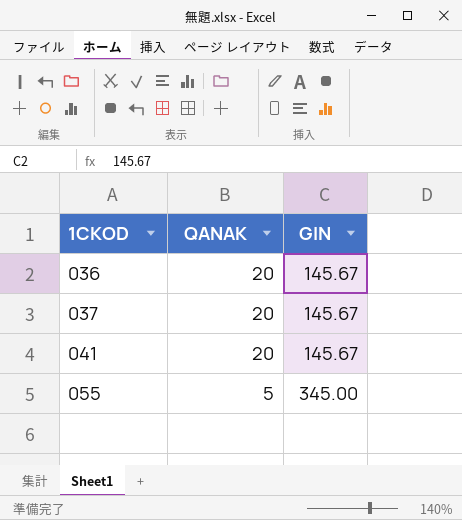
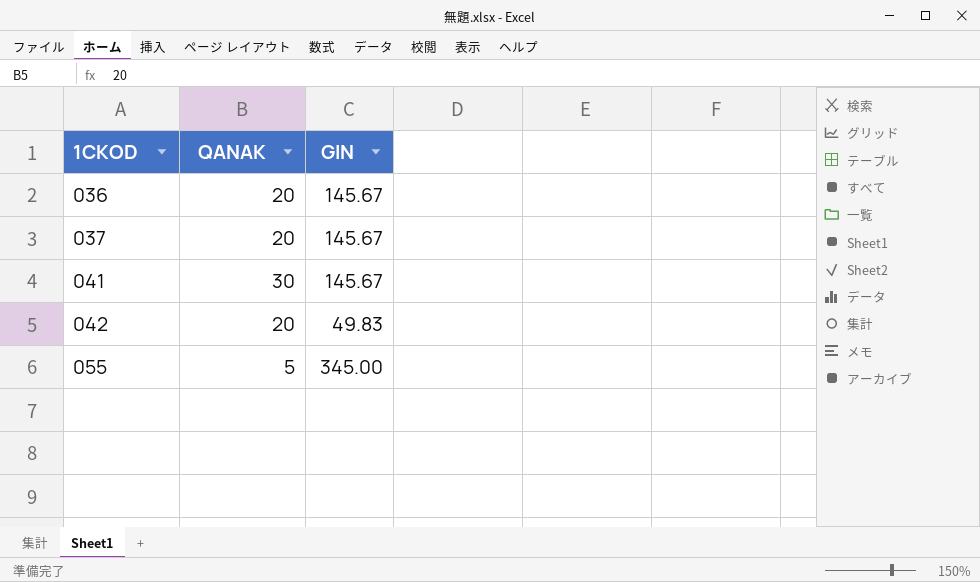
041 | QANAK: 20 -> 30
row 042: none -> 20 | 49.83

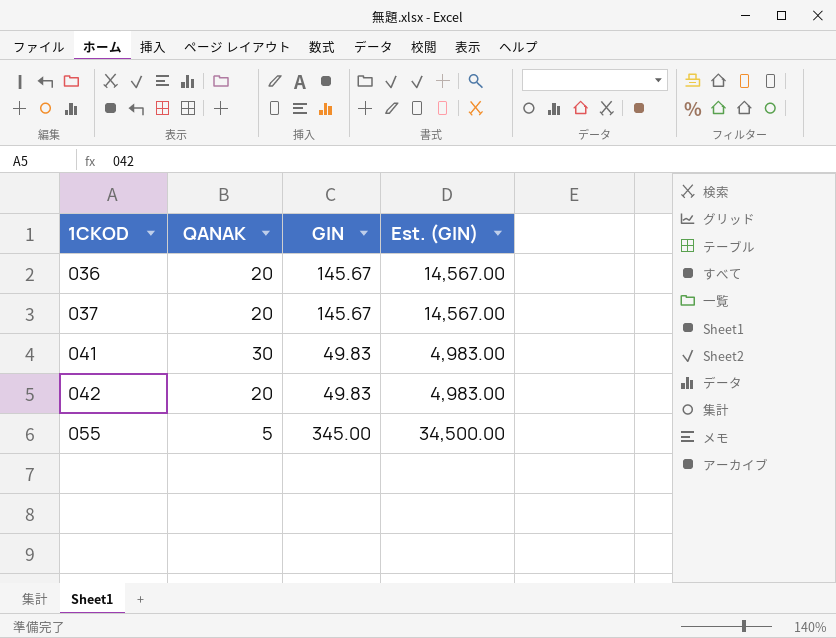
column Est. (GIN) | formula: none -> [GIN] * 100
041 | GIN: 145.67 -> 49.83

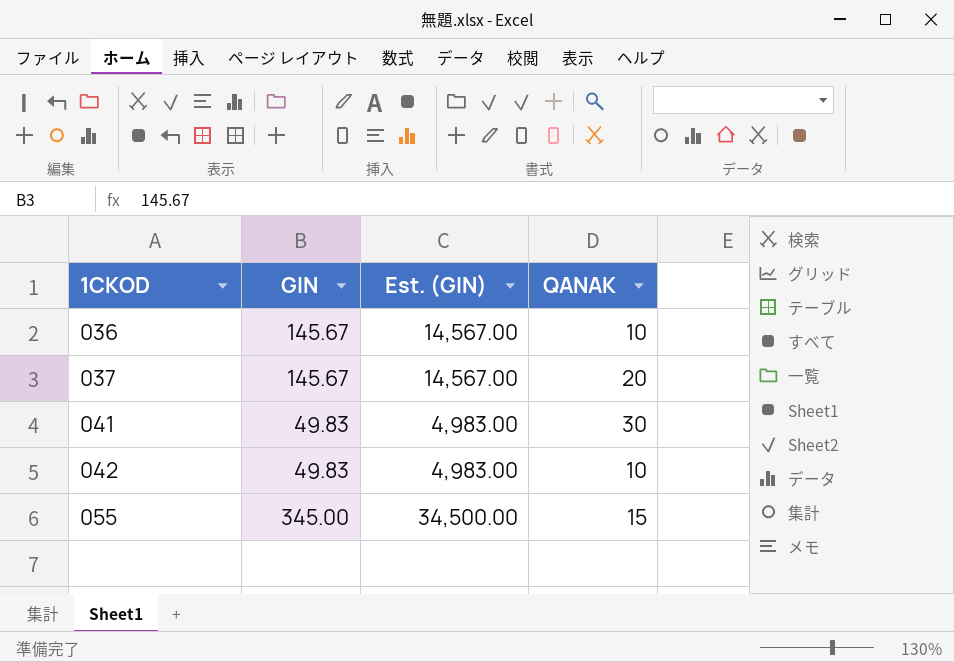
column QANAK | position: 2 -> 4
036 | QANAK: 20 -> 10
042 | QANAK: 20 -> 10
055 | QANAK: 5 -> 15

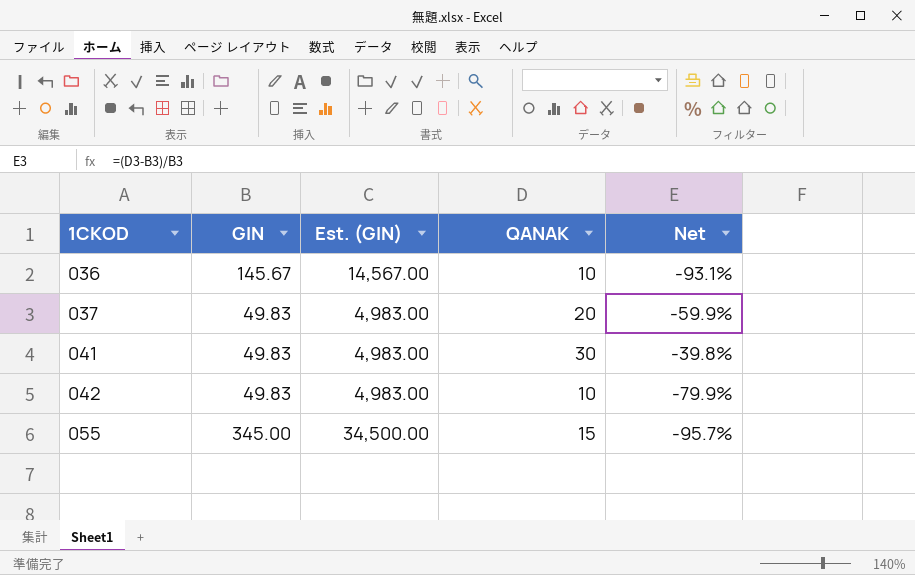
column Net | formula: none -> ([QANAK] - [GIN]) / [GIN]
037 | GIN: 145.67 -> 49.83
037 | Est. (GIN): 14,567.00 -> 4,983.00

